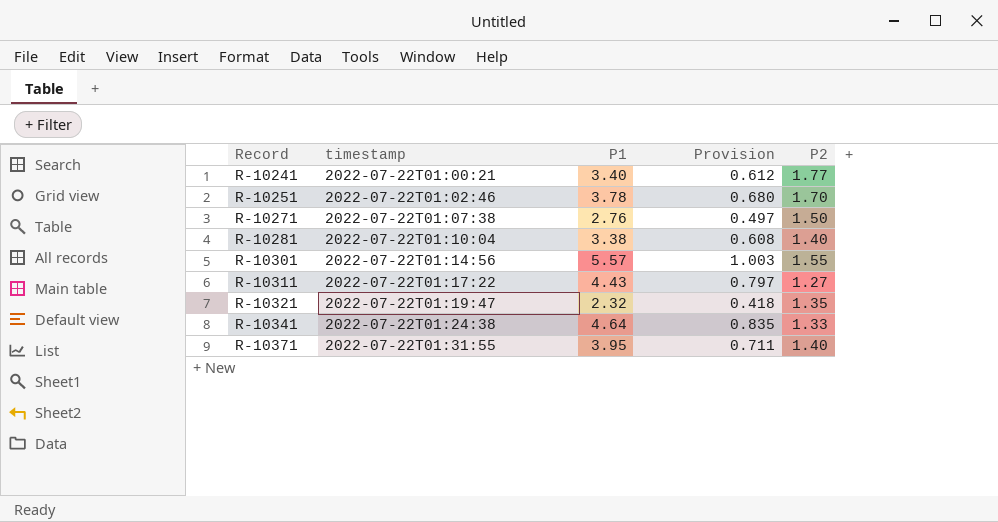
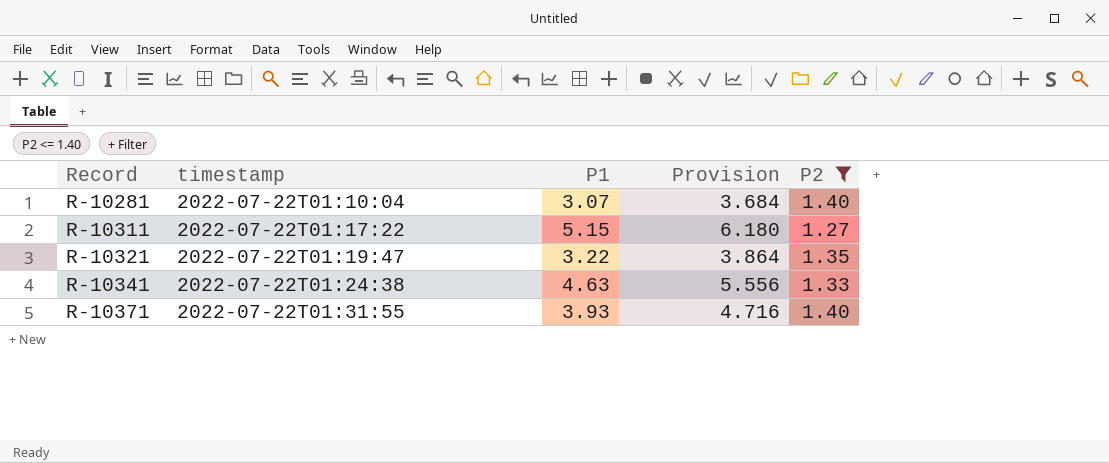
filter: none -> P2 <= 1.40
column Provision | formula: [P1] * 0.18 -> [P1] * 1.2
R-10281 | P1: 3.38 -> 3.07
R-10311 | P1: 4.43 -> 5.15
R-10321 | P1: 2.32 -> 3.22
R-10341 | P1: 4.64 -> 4.63
R-10371 | P1: 3.95 -> 3.93

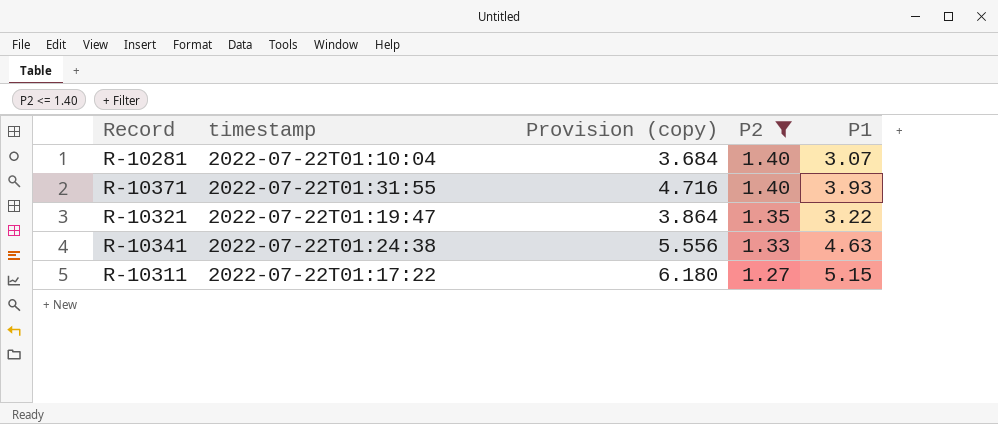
row order: Record ascending -> P2 descending
column name: Provision -> Provision (copy)
column P1 | position: 3 -> 5

